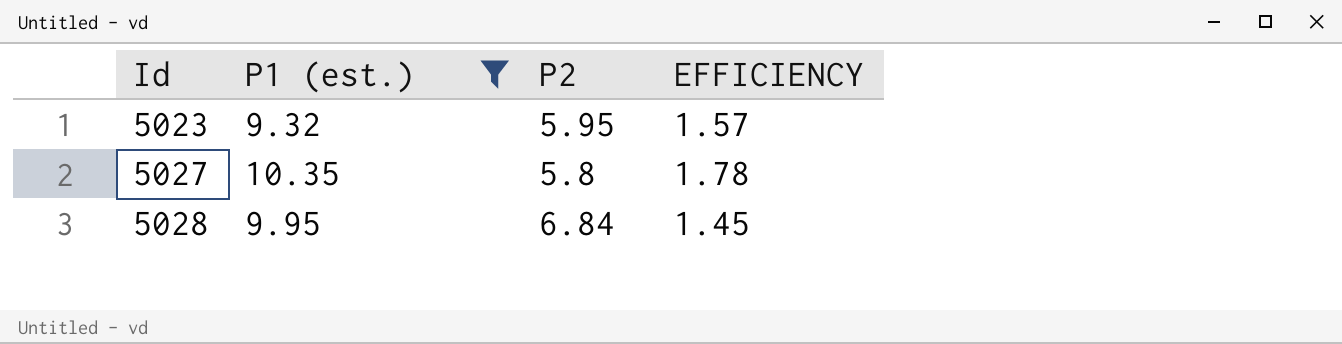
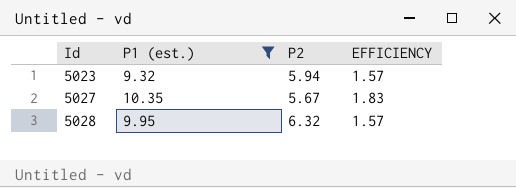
5023 | P2: 5.95 -> 5.94
5027 | P2: 5.8 -> 5.67
5027 | EFFICIENCY: 1.78 -> 1.83
5028 | P2: 6.84 -> 6.32
5028 | EFFICIENCY: 1.45 -> 1.57

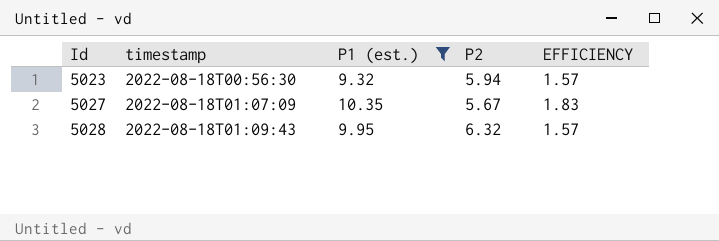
column timestamp | position: none -> 2

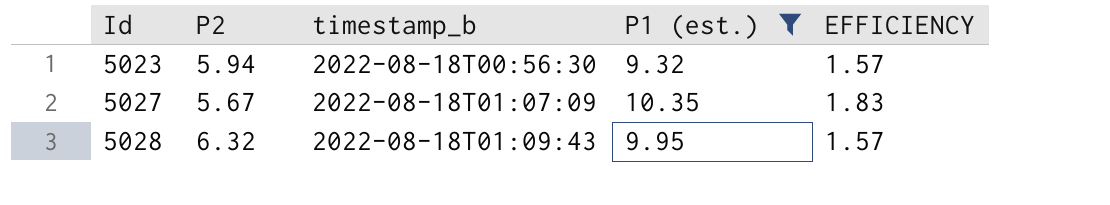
column P2 | position: 4 -> 2
column name: timestamp -> timestamp_b

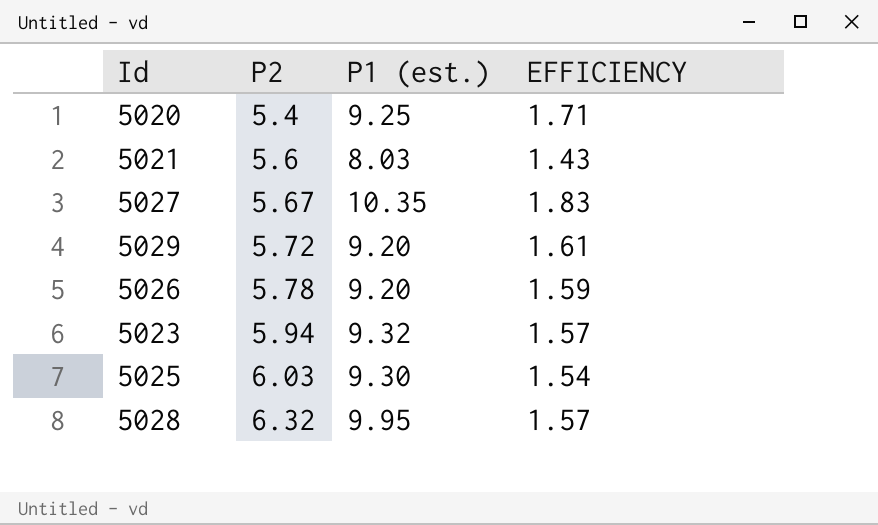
filter: P1 (est.) >= 9.32 -> none
row order: Id ascending -> P2 ascending
column timestamp_b | position: 3 -> none

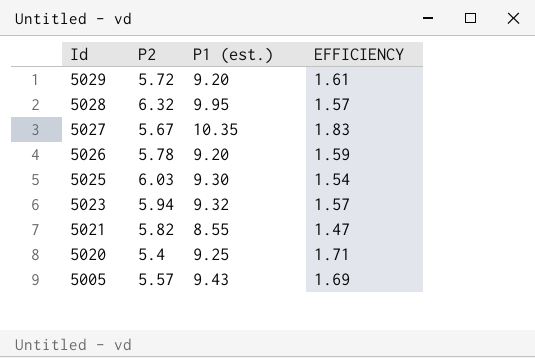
row order: P2 ascending -> Id descending
5021 | P2: 5.6 -> 5.82
5021 | P1 (est.): 8.03 -> 8.55
5021 | EFFICIENCY: 1.43 -> 1.47
row 5005: none -> 5.57 | 9.43 | 1.69

